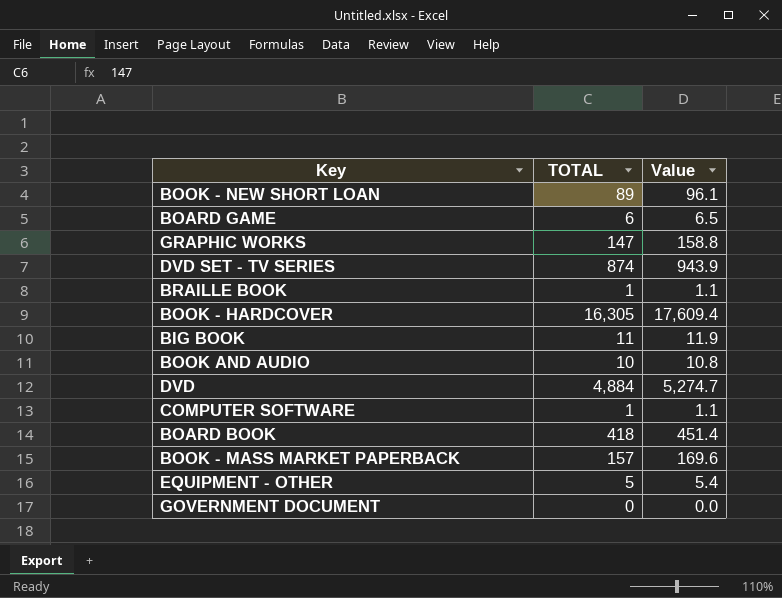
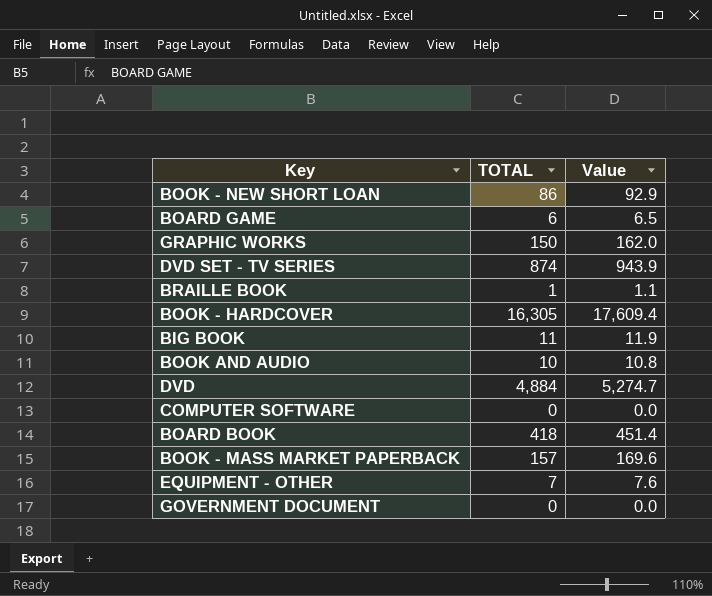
BOOK - NEW SHORT LOAN | TOTAL: 89 -> 86
BOOK - NEW SHORT LOAN | Value: 96.1 -> 92.9
GRAPHIC WORKS | TOTAL: 147 -> 150
GRAPHIC WORKS | Value: 158.8 -> 162.0
COMPUTER SOFTWARE | TOTAL: 1 -> 0
COMPUTER SOFTWARE | Value: 1.1 -> 0.0
EQUIPMENT - OTHER | TOTAL: 5 -> 7
EQUIPMENT - OTHER | Value: 5.4 -> 7.6

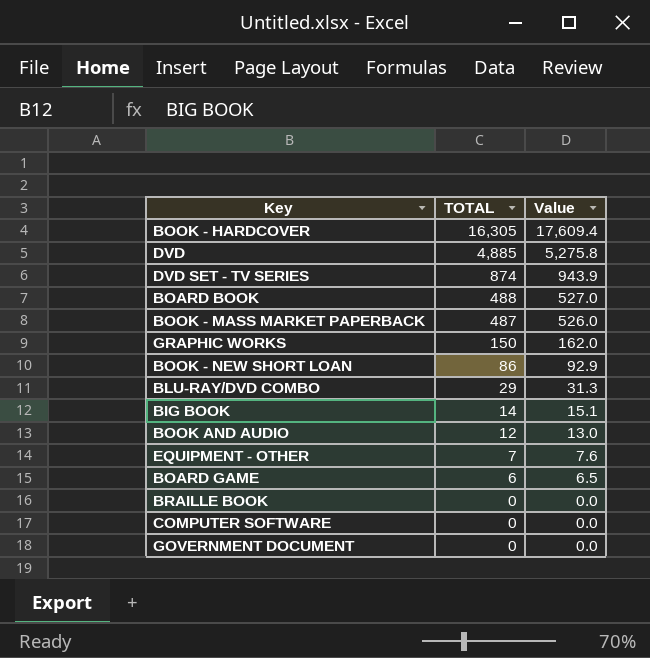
row order: none -> TOTAL descending
DVD | TOTAL: 4,884 -> 4,885
DVD | Value: 5,274.7 -> 5,275.8
BOARD BOOK | TOTAL: 418 -> 488
BOARD BOOK | Value: 451.4 -> 527.0
BOOK - MASS MARKET PAPERBACK | TOTAL: 157 -> 487
BOOK - MASS MARKET PAPERBACK | Value: 169.6 -> 526.0
row BLU-RAY/DVD COMBO: none -> 29 | 31.3
BIG BOOK | TOTAL: 11 -> 14
BIG BOOK | Value: 11.9 -> 15.1
BOOK AND AUDIO | TOTAL: 10 -> 12
BOOK AND AUDIO | Value: 10.8 -> 13.0
BRAILLE BOOK | TOTAL: 1 -> 0
BRAILLE BOOK | Value: 1.1 -> 0.0

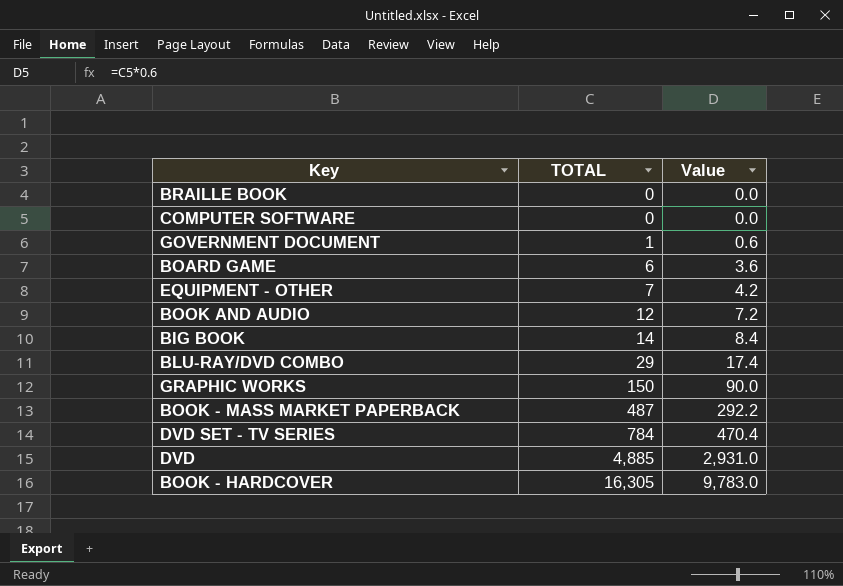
row order: TOTAL descending -> TOTAL ascending
column Value | formula: [TOTAL] * 1.08 -> [TOTAL] * 0.6
row BOARD BOOK: 488 | 527.0 -> none
row BOOK - NEW SHORT LOAN: 86 | 92.9 -> none
GOVERNMENT DOCUMENT | TOTAL: 0 -> 1
DVD SET - TV SERIES | TOTAL: 874 -> 784

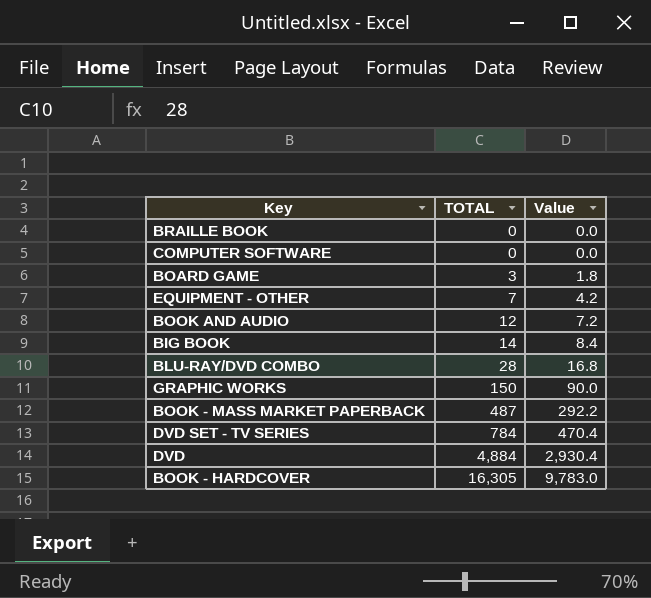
row GOVERNMENT DOCUMENT: 1 | 0.6 -> none
BOARD GAME | TOTAL: 6 -> 3
BOARD GAME | Value: 3.6 -> 1.8
BLU-RAY/DVD COMBO | TOTAL: 29 -> 28
BLU-RAY/DVD COMBO | Value: 17.4 -> 16.8
DVD | TOTAL: 4,885 -> 4,884
DVD | Value: 2,931.0 -> 2,930.4

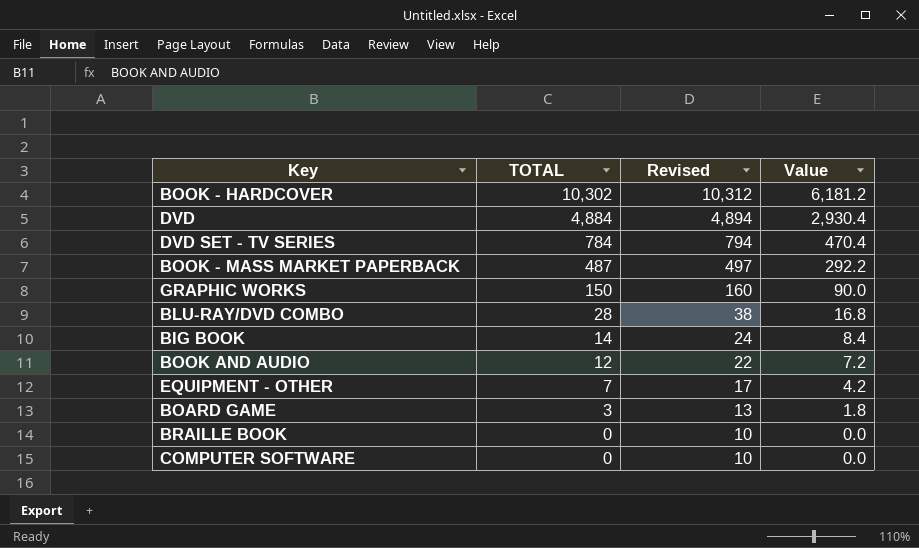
row order: TOTAL ascending -> TOTAL descending
column Revised | formula: none -> [TOTAL] + 10
BOOK - HARDCOVER | TOTAL: 16,305 -> 10,302
BOOK - HARDCOVER | Value: 9,783.0 -> 6,181.2

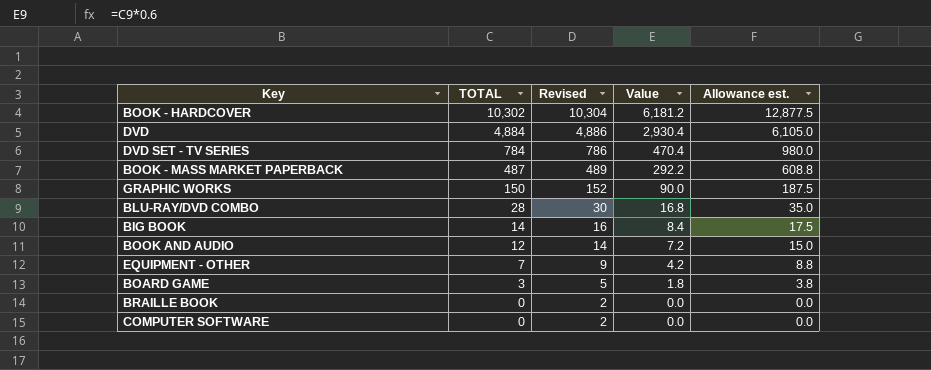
column Revised | formula: [TOTAL] + 10 -> [TOTAL] + 2
column Allowance est. | formula: none -> [TOTAL] * 1.25

